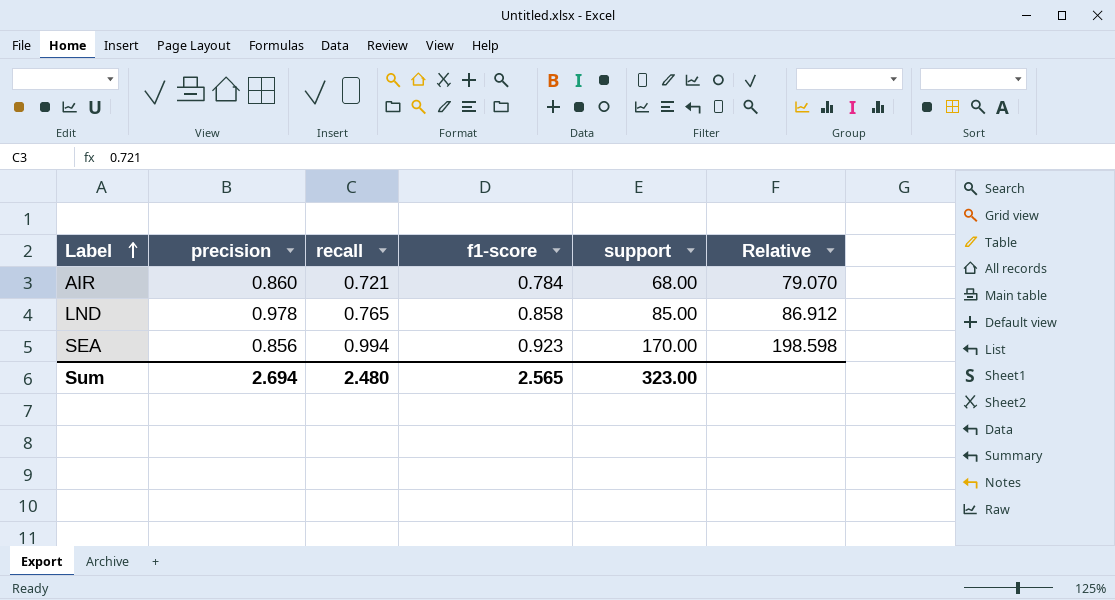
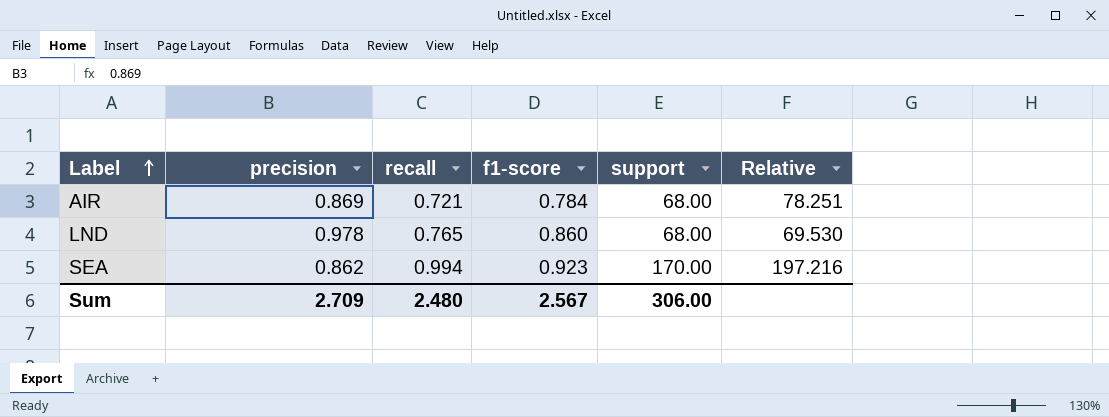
AIR | precision: 0.860 -> 0.869
AIR | Relative: 79.070 -> 78.251
LND | f1-score: 0.858 -> 0.860
LND | support: 85.00 -> 68.00
LND | Relative: 86.912 -> 69.530
SEA | precision: 0.856 -> 0.862
SEA | Relative: 198.598 -> 197.216
Sum | precision: 2.694 -> 2.709
Sum | f1-score: 2.565 -> 2.567
Sum | support: 323.00 -> 306.00

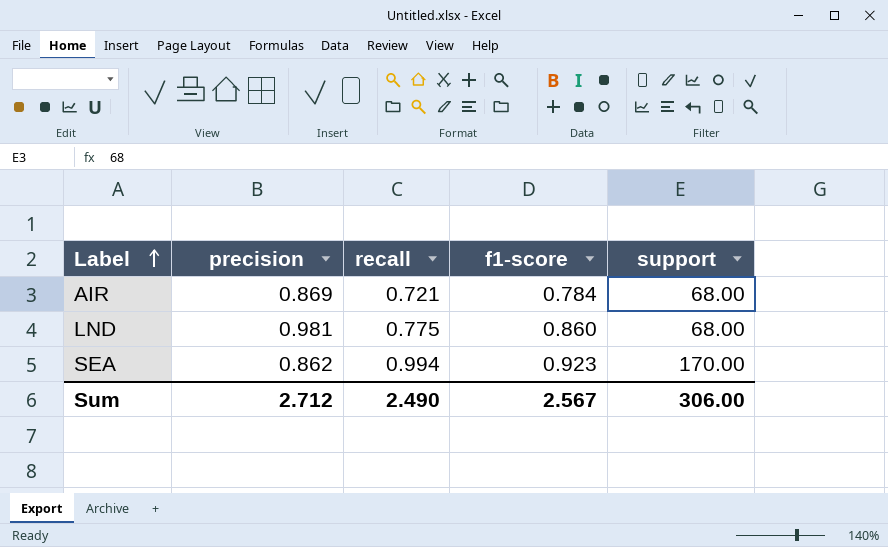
column Relative | formula: [support] / [precision] -> none
LND | precision: 0.978 -> 0.981
LND | recall: 0.765 -> 0.775
Sum | precision: 2.709 -> 2.712
Sum | recall: 2.480 -> 2.490

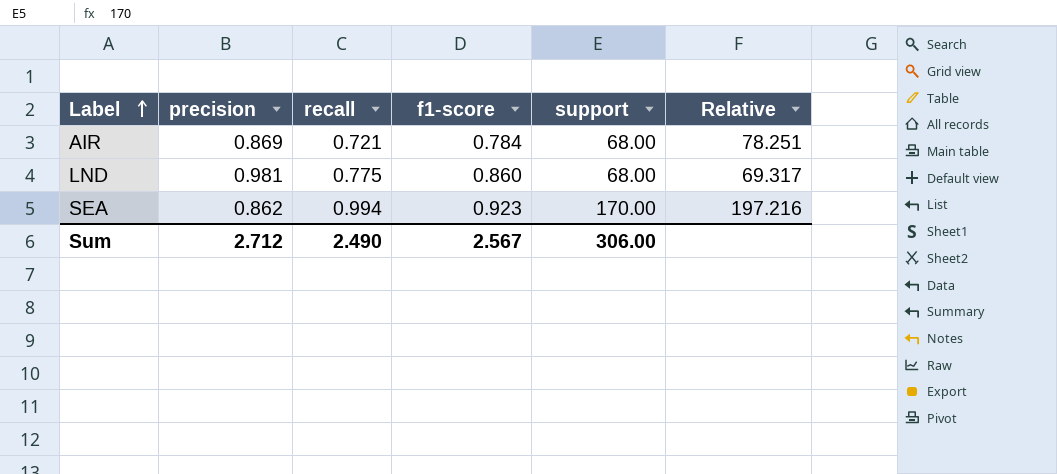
column Relative | formula: none -> [support] / [precision]

